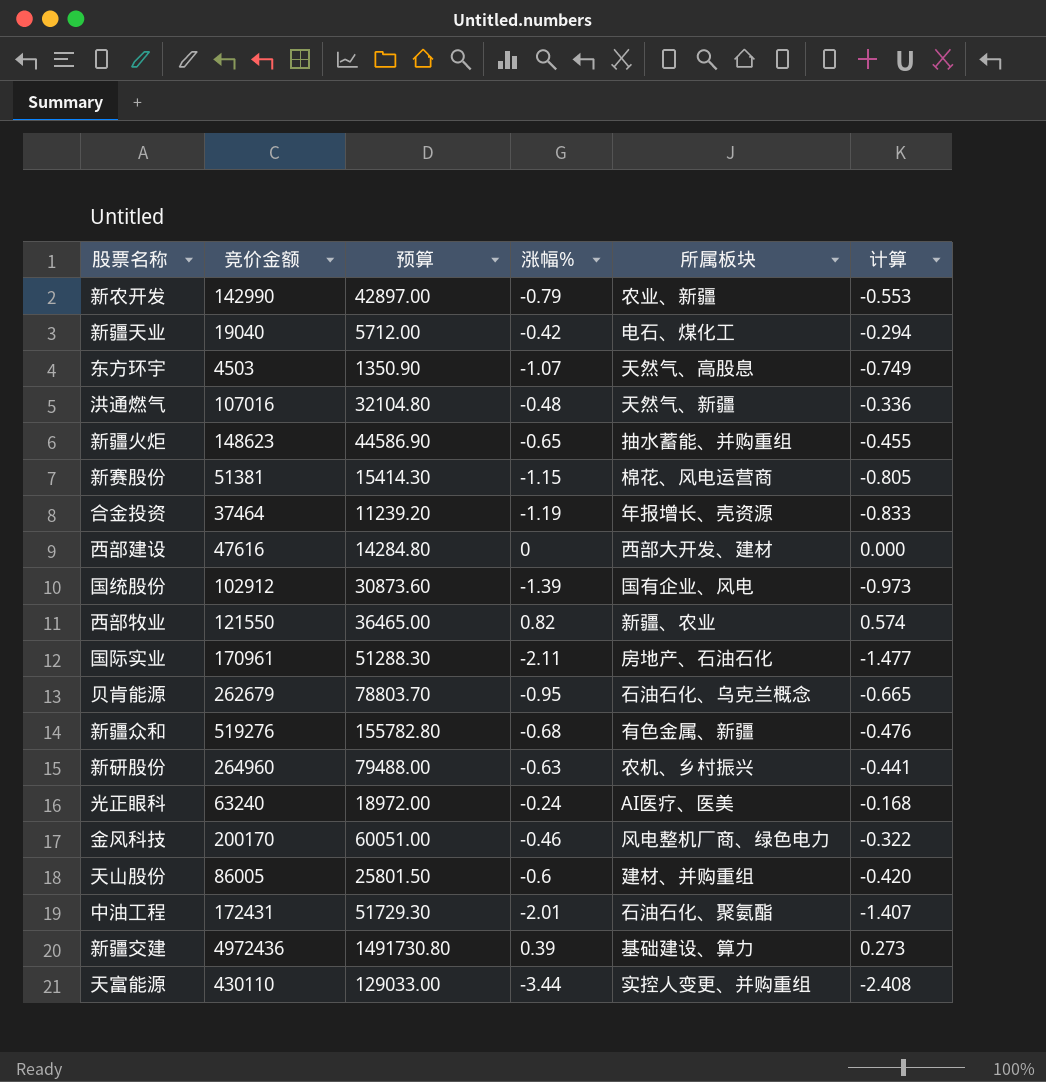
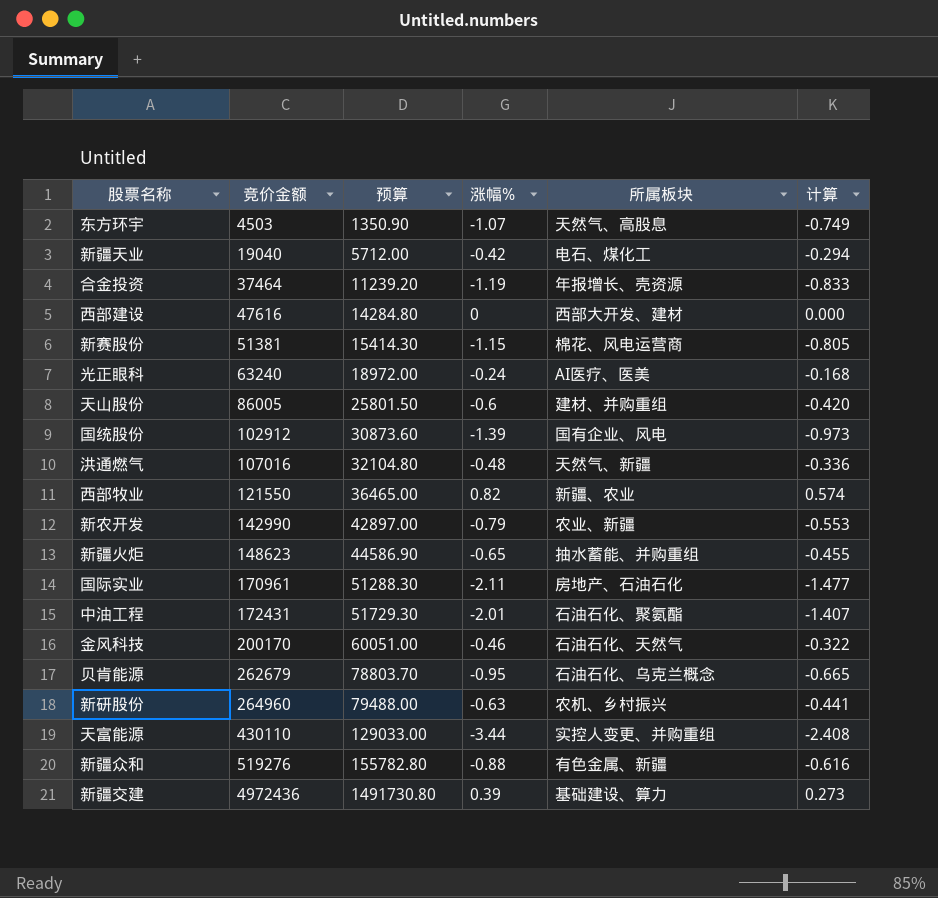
row order: none -> 竞价金额 ascending
金风科技 | 所属板块: 风电整机厂商、绿色电力 -> 石油石化、天然气
新疆众和 | 涨幅%: -0.68 -> -0.88
新疆众和 | 计算: -0.476 -> -0.616

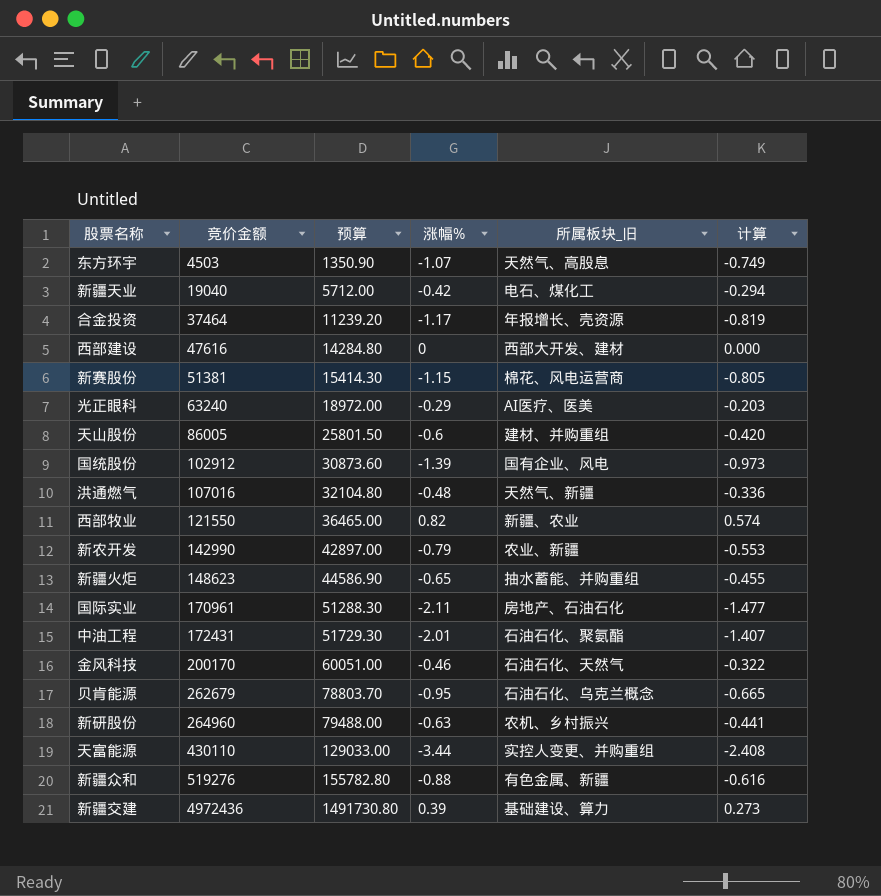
column name: 所属板块 -> 所属板块_旧
合金投资 | 涨幅%: -1.19 -> -1.17
合金投资 | 计算: -0.833 -> -0.819
光正眼科 | 涨幅%: -0.24 -> -0.29
光正眼科 | 计算: -0.168 -> -0.203

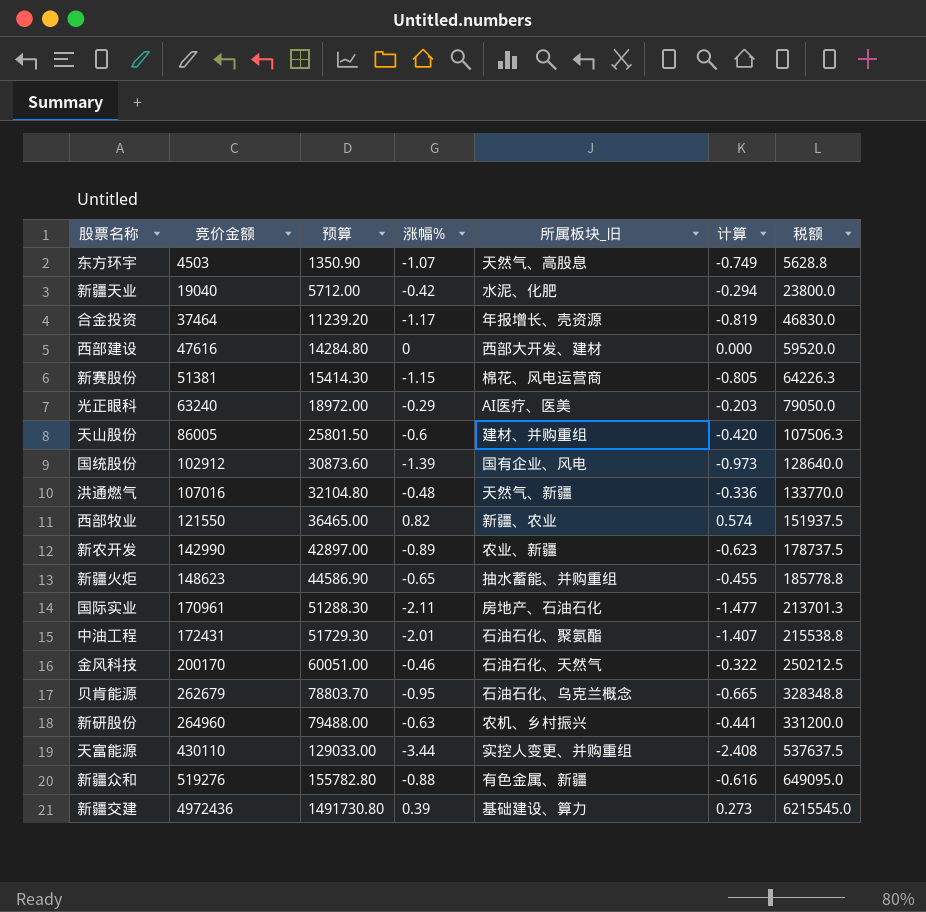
column 税额 | formula: none -> [竞价金额] * 1.25
新疆天业 | 所属板块_旧: 电石、煤化工 -> 水泥、化肥
新农开发 | 涨幅%: -0.79 -> -0.89
新农开发 | 计算: -0.553 -> -0.623

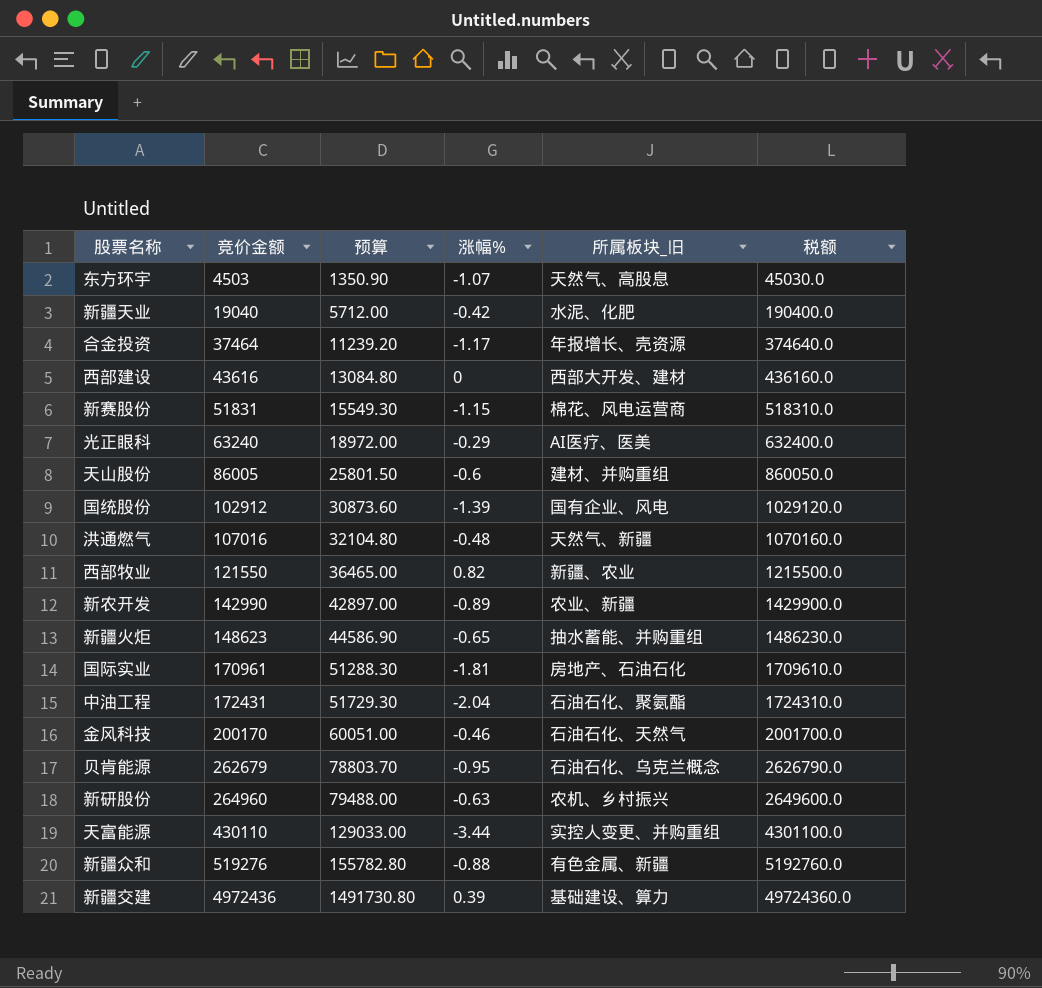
column 计算 | formula: [涨幅%] * 0.7 -> none
column 税额 | formula: [竞价金额] * 1.25 -> [竞价金额] * 10
西部建设 | 竞价金额: 47616 -> 43616
西部建设 | 预算: 14284.80 -> 13084.80
新赛股份 | 竞价金额: 51381 -> 51831
新赛股份 | 预算: 15414.30 -> 15549.30
国际实业 | 涨幅%: -2.11 -> -1.81
中油工程 | 涨幅%: -2.01 -> -2.04

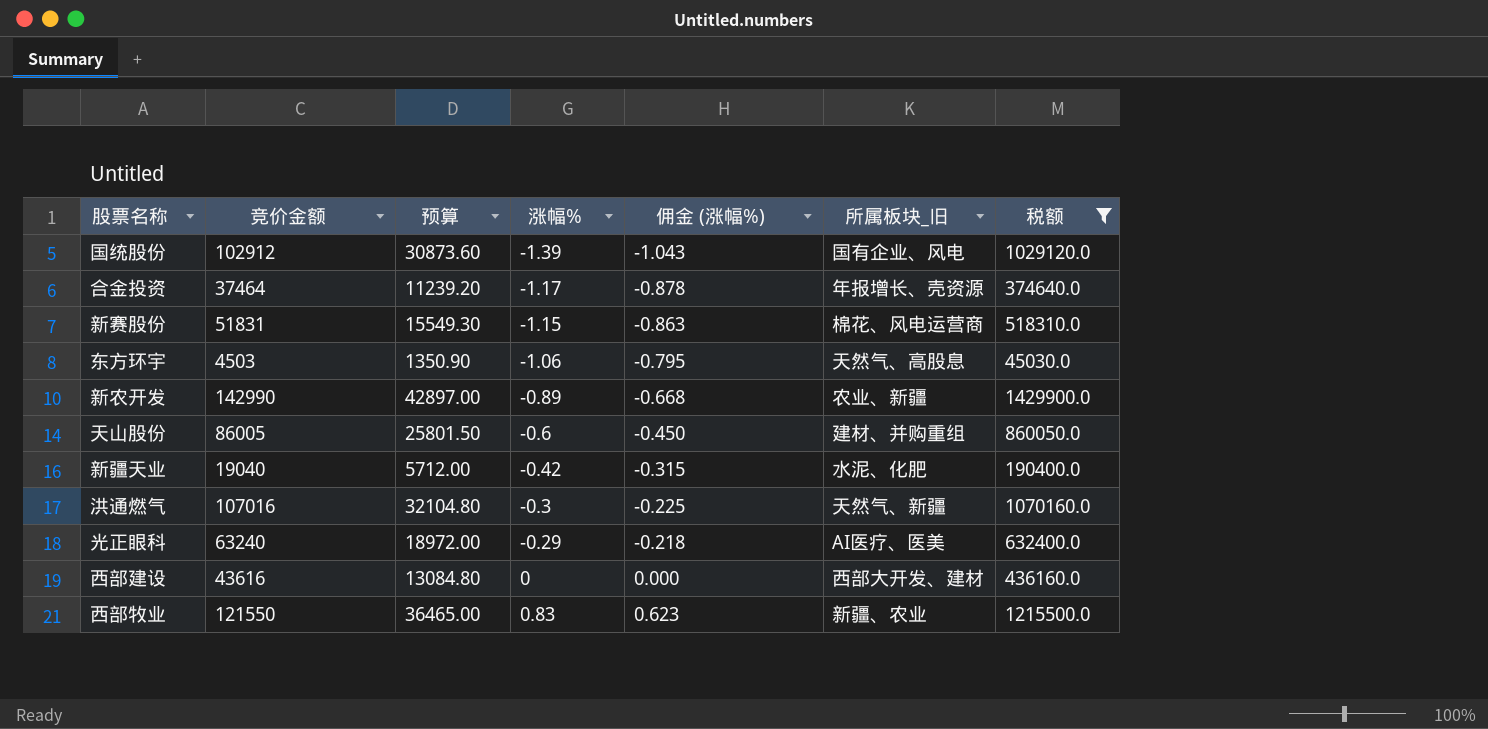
filter: none -> 税额 <= 1429900.0
row order: 竞价金额 ascending -> 涨幅% ascending
column 佣金 (涨幅%) | formula: none -> [涨幅%] * 0.75
东方环宇 | 涨幅%: -1.07 -> -1.06
洪通燃气 | 涨幅%: -0.48 -> -0.3
西部牧业 | 涨幅%: 0.82 -> 0.83

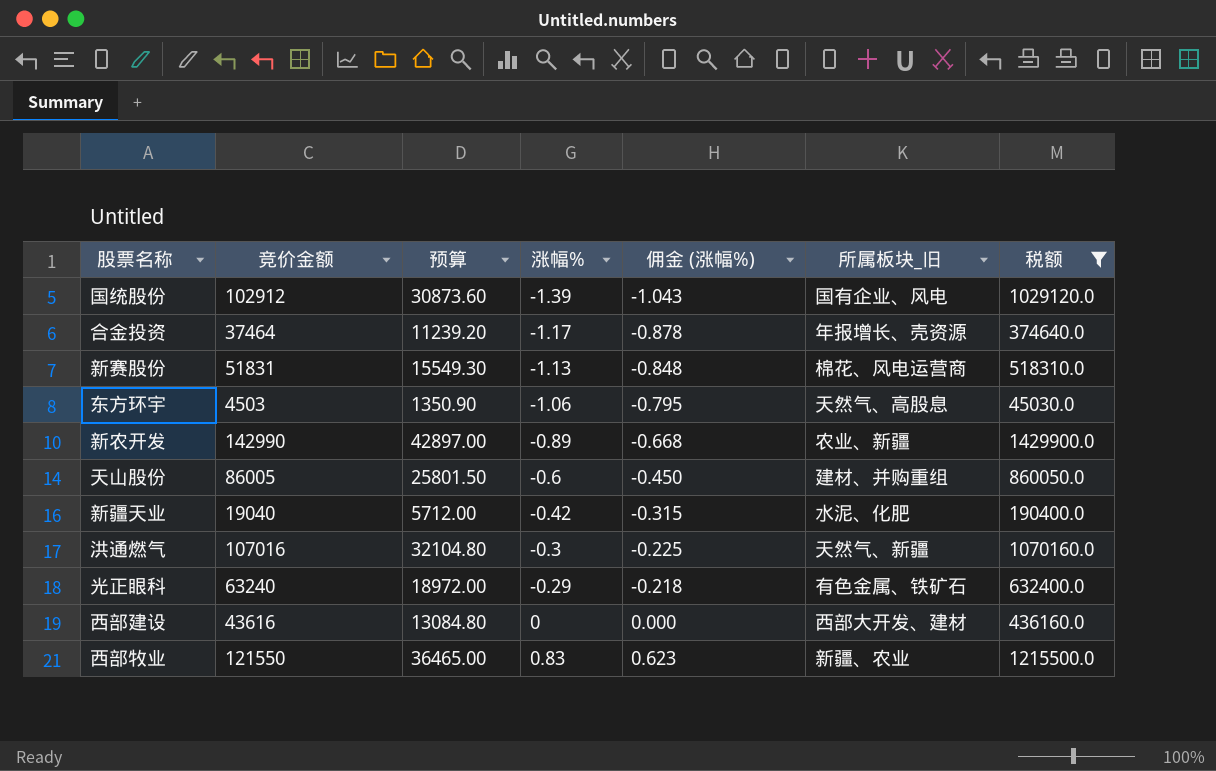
新赛股份 | 涨幅%: -1.15 -> -1.13
新赛股份 | 佣金 (涨幅%): -0.863 -> -0.848
光正眼科 | 所属板块_旧: AI医疗、医美 -> 有色金属、铁矿石

